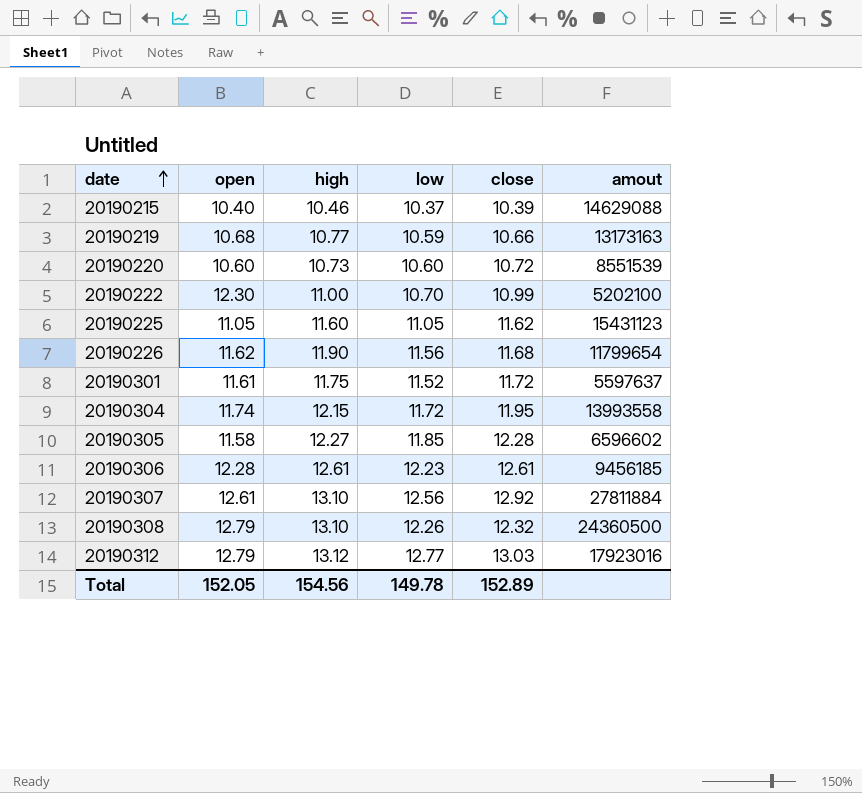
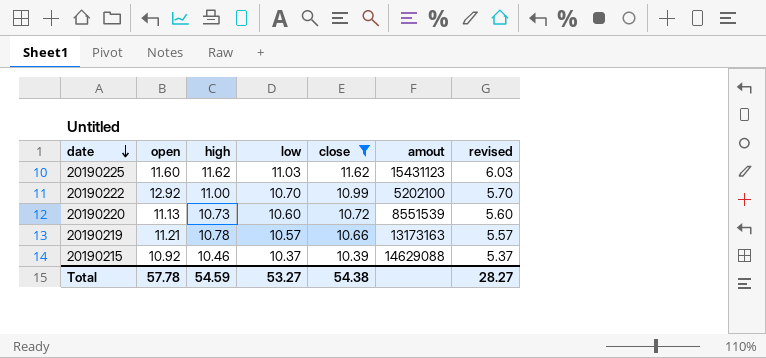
filter: none -> close <= 11.62
row order: date ascending -> date descending
column revised | formula: none -> [low] - 5
20190225 | open: 11.05 -> 11.60
20190225 | high: 11.60 -> 11.62
20190225 | low: 11.05 -> 11.03
20190222 | open: 12.30 -> 12.92
20190220 | open: 10.60 -> 11.13
20190219 | open: 10.68 -> 11.21
20190219 | high: 10.77 -> 10.78
20190219 | low: 10.59 -> 10.57
20190215 | open: 10.40 -> 10.92
Total | open: 152.05 -> 57.78
Total | high: 154.56 -> 54.59
Total | low: 149.78 -> 53.27
Total | close: 152.89 -> 54.38

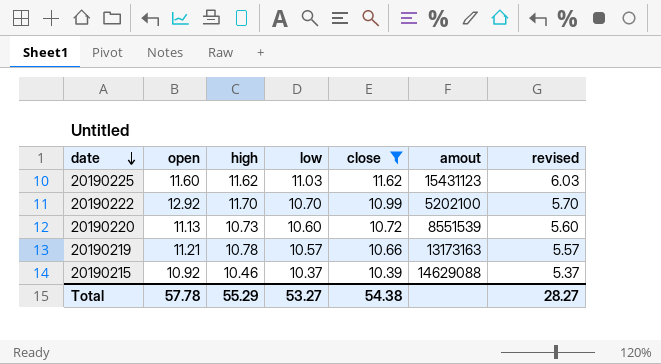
20190222 | high: 11.00 -> 11.70
Total | high: 54.59 -> 55.29

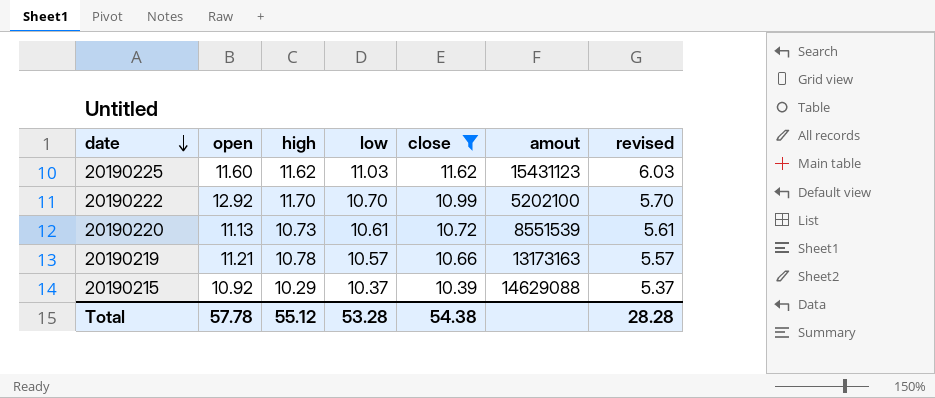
20190220 | low: 10.60 -> 10.61
20190220 | revised: 5.60 -> 5.61
20190215 | high: 10.46 -> 10.29
Total | high: 55.29 -> 55.12
Total | low: 53.27 -> 53.28
Total | revised: 28.27 -> 28.28

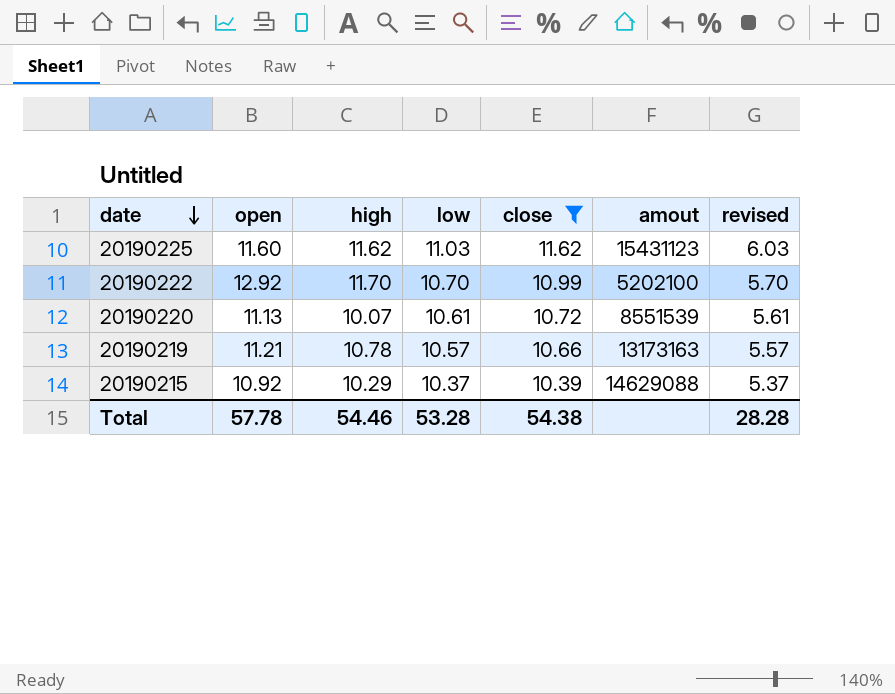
20190220 | high: 10.73 -> 10.07
Total | high: 55.12 -> 54.46

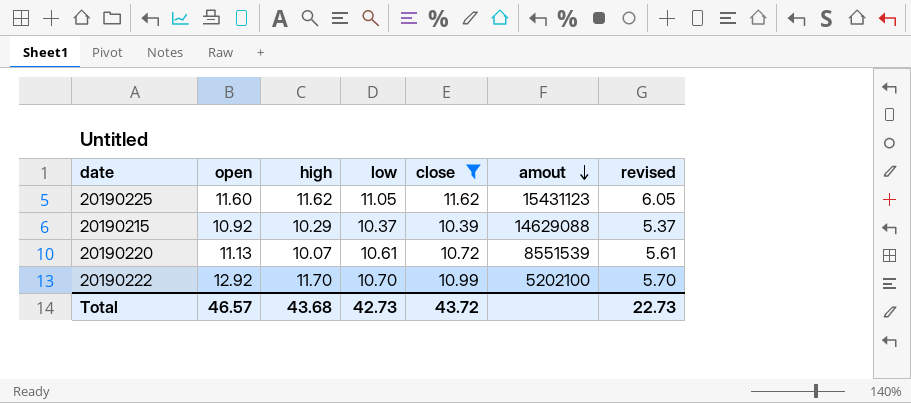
row order: date descending -> amout descending
row 20190219: 11.21 | 10.78 | 10.57 | 10.66 | 13173163 | 5.57 -> none
20190225 | low: 11.03 -> 11.05
20190225 | revised: 6.03 -> 6.05
Total | open: 57.78 -> 46.57
Total | high: 54.46 -> 43.68
Total | low: 53.28 -> 42.73
Total | close: 54.38 -> 43.72
Total | revised: 28.28 -> 22.73

